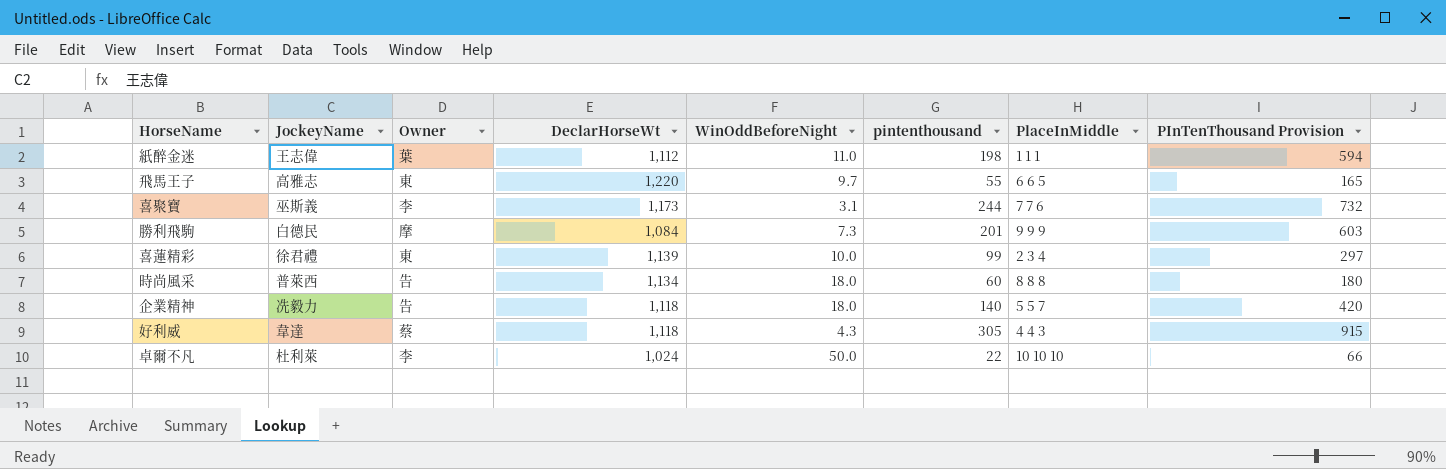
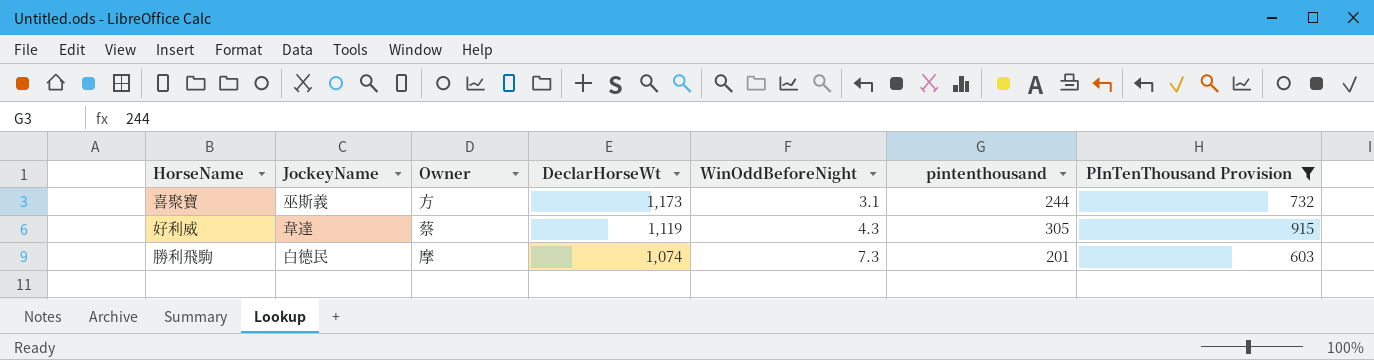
filter: none -> PInTenThousand Provision >= 603
row order: none -> DeclarHorseWt descending
column PlaceInMiddle | position: 7 -> none
喜聚寶 | Owner: 李 -> 方
好利威 | DeclarHorseWt: 1,118 -> 1,119
勝利飛駒 | DeclarHorseWt: 1,084 -> 1,074

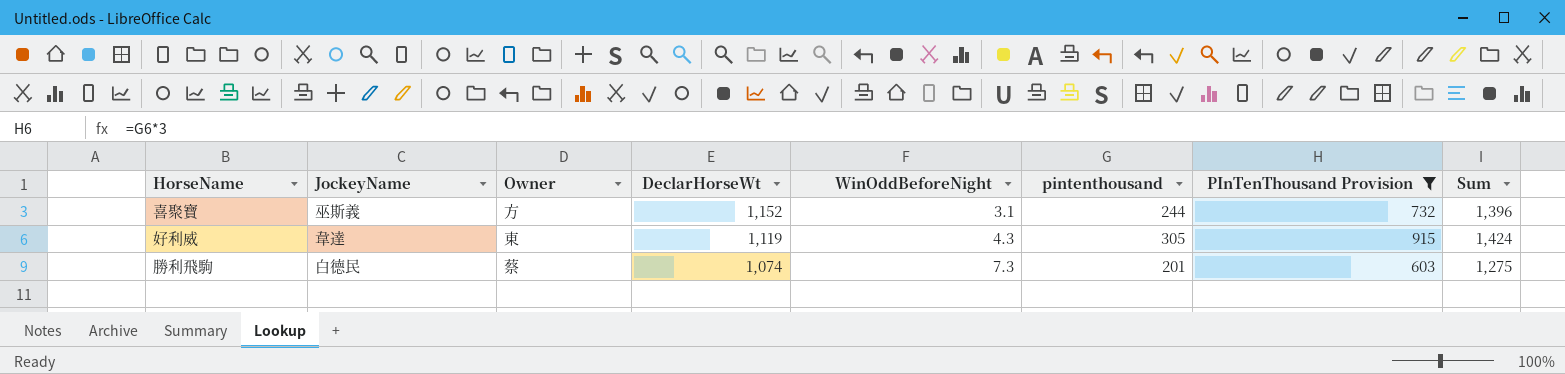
column Sum | formula: none -> [DeclarHorseWt] + [pintenthousand]
喜聚寶 | DeclarHorseWt: 1,173 -> 1,152
好利威 | Owner: 蔡 -> 東
勝利飛駒 | Owner: 摩 -> 蔡

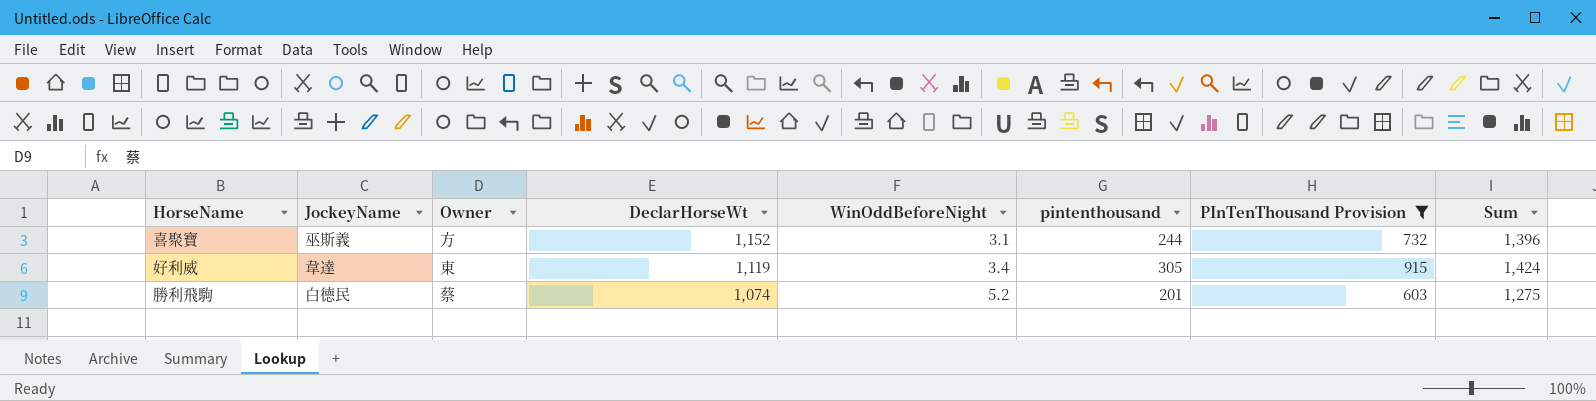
好利威 | WinOddBeforeNight: 4.3 -> 3.4
勝利飛駒 | WinOddBeforeNight: 7.3 -> 5.2

